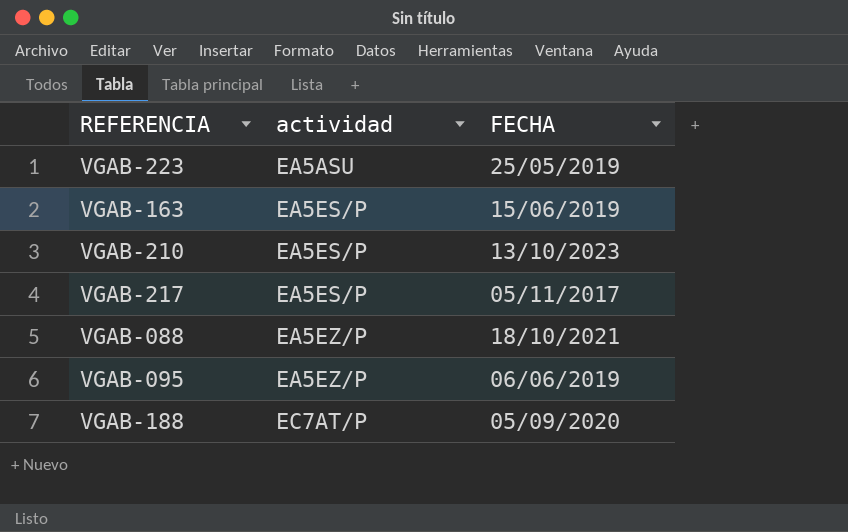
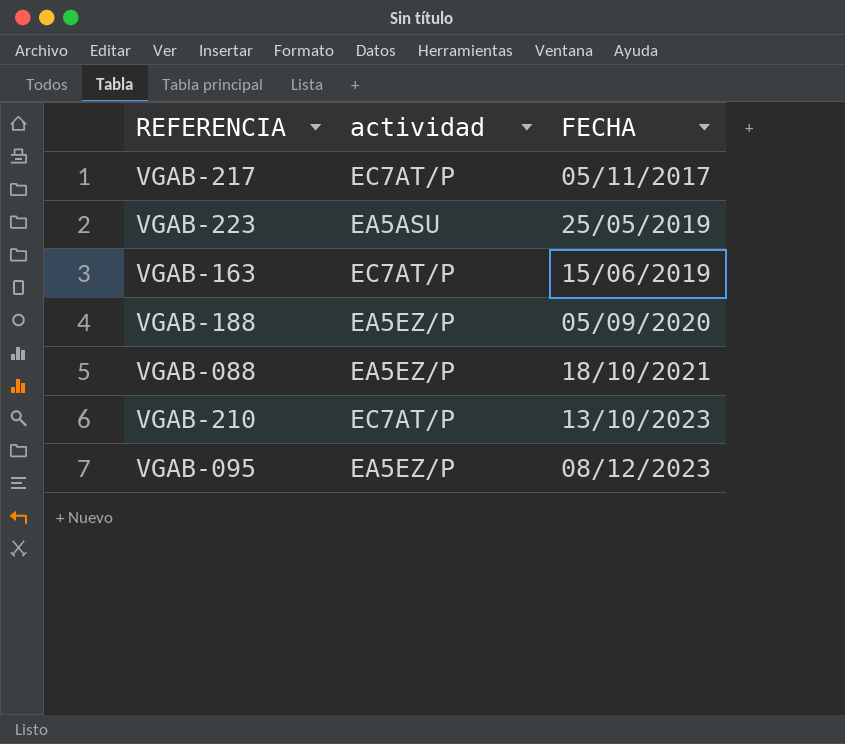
row order: actividad ascending -> FECHA ascending
VGAB-217 | actividad: EA5ES/P -> EC7AT/P
VGAB-163 | actividad: EA5ES/P -> EC7AT/P
VGAB-188 | actividad: EC7AT/P -> EA5EZ/P
VGAB-210 | actividad: EA5ES/P -> EC7AT/P
VGAB-095 | FECHA: 06/06/2019 -> 08/12/2023

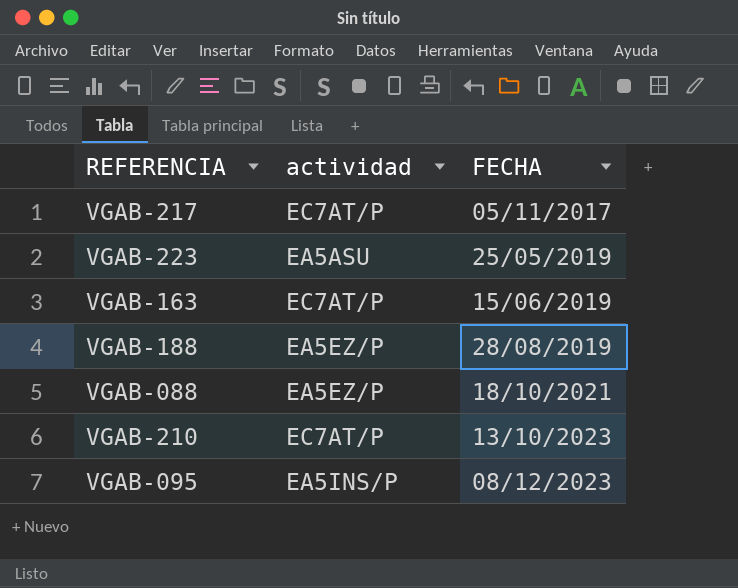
VGAB-188 | FECHA: 05/09/2020 -> 28/08/2019
VGAB-095 | actividad: EA5EZ/P -> EA5INS/P

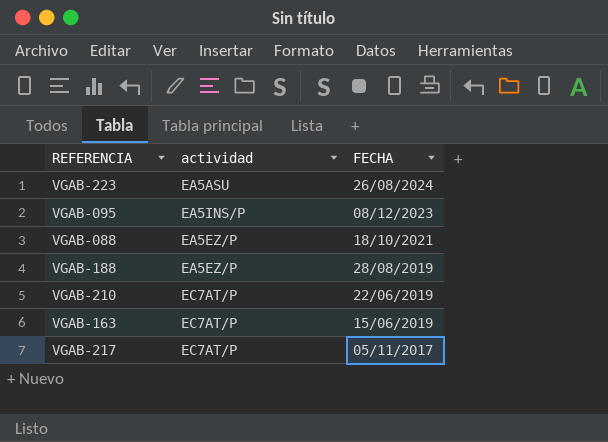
row order: FECHA ascending -> FECHA descending
VGAB-223 | FECHA: 25/05/2019 -> 26/08/2024
VGAB-210 | FECHA: 13/10/2023 -> 22/06/2019

